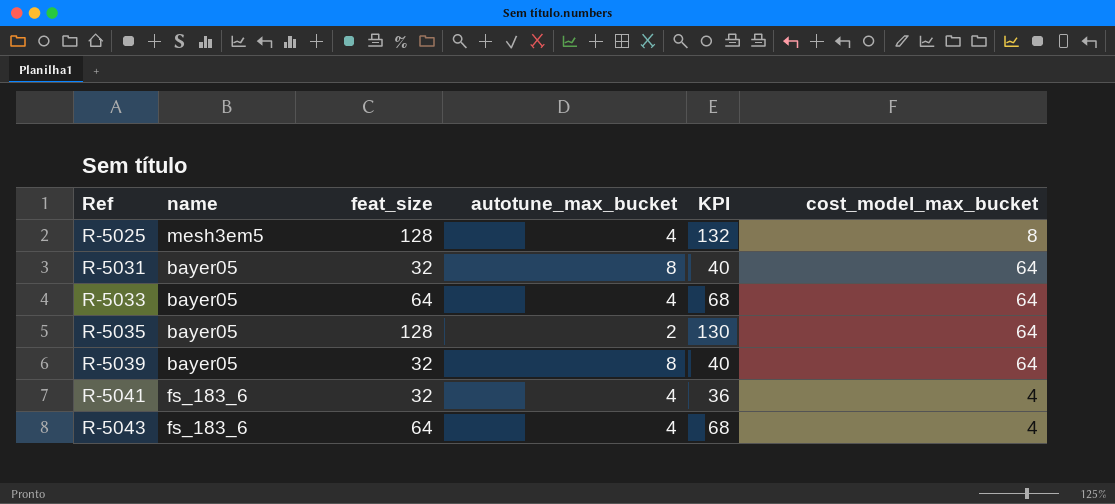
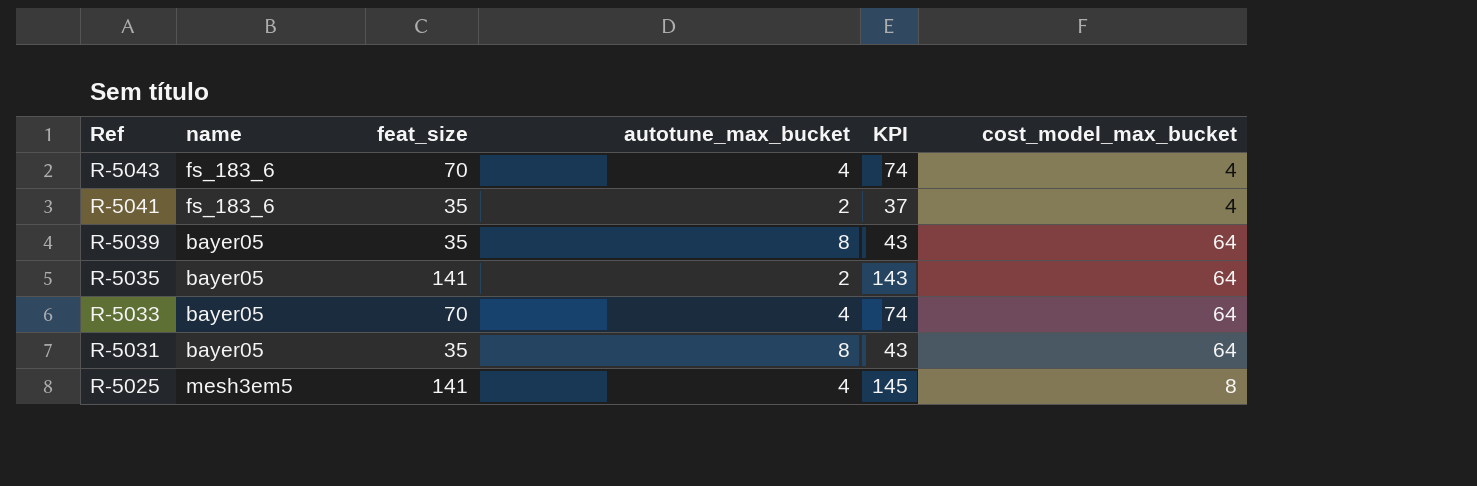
row order: Ref ascending -> Ref descending
R-5043 | feat_size: 64 -> 70
R-5043 | KPI: 68 -> 74
R-5041 | feat_size: 32 -> 35
R-5041 | autotune_max_bucket: 4 -> 2
R-5041 | KPI: 36 -> 37
R-5039 | feat_size: 32 -> 35
R-5039 | KPI: 40 -> 43
R-5035 | feat_size: 128 -> 141
R-5035 | KPI: 130 -> 143
R-5033 | feat_size: 64 -> 70
R-5033 | KPI: 68 -> 74
R-5031 | feat_size: 32 -> 35
R-5031 | KPI: 40 -> 43
R-5025 | feat_size: 128 -> 141
R-5025 | KPI: 132 -> 145

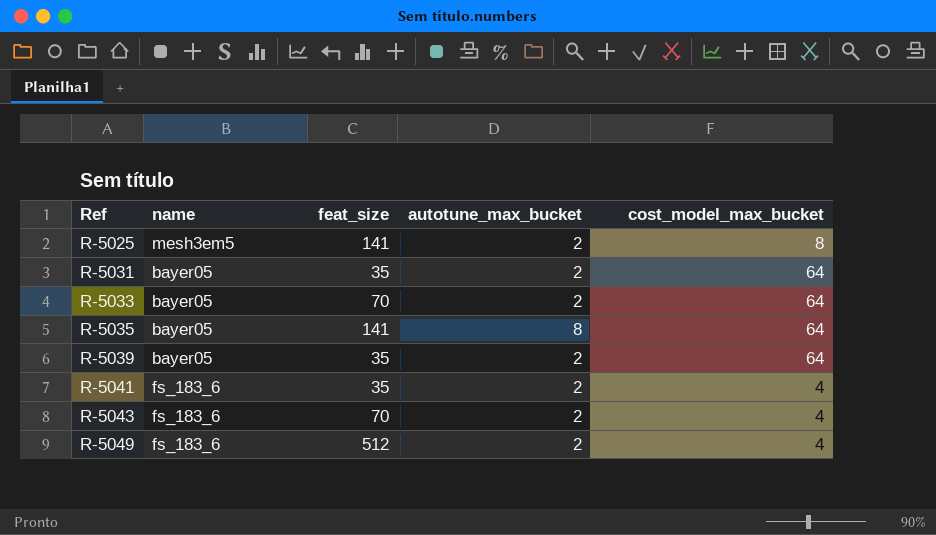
row order: Ref descending -> Ref ascending
column KPI | formula: [feat_size] + [autotune_max_bucket] -> none
R-5025 | autotune_max_bucket: 4 -> 2
R-5031 | autotune_max_bucket: 8 -> 2
R-5033 | autotune_max_bucket: 4 -> 2
R-5035 | autotune_max_bucket: 2 -> 8
R-5039 | autotune_max_bucket: 8 -> 2
R-5043 | autotune_max_bucket: 4 -> 2
row R-5049: none -> fs_183_6 | 512 | 2 | 4

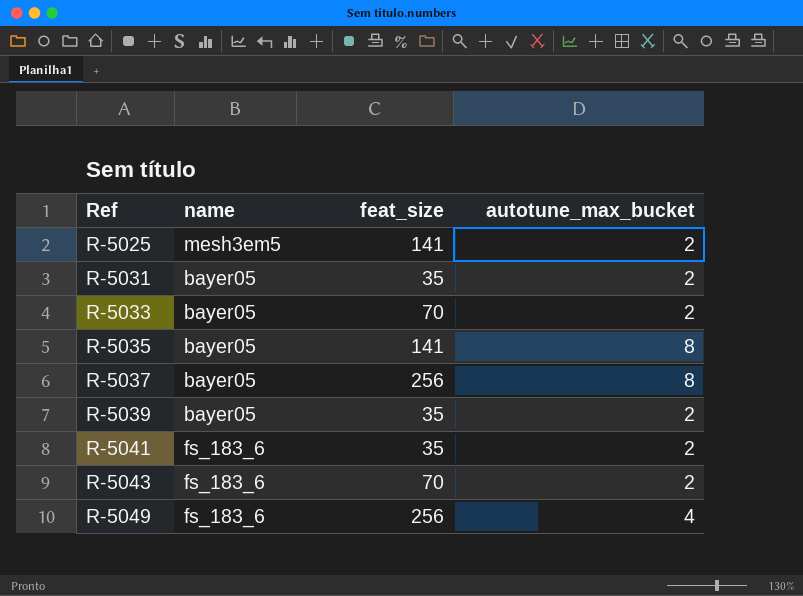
column cost_model_max_bucket | position: 5 -> none
row R-5037: none -> bayer05 | 256 | 8
R-5049 | feat_size: 512 -> 256
R-5049 | autotune_max_bucket: 2 -> 4

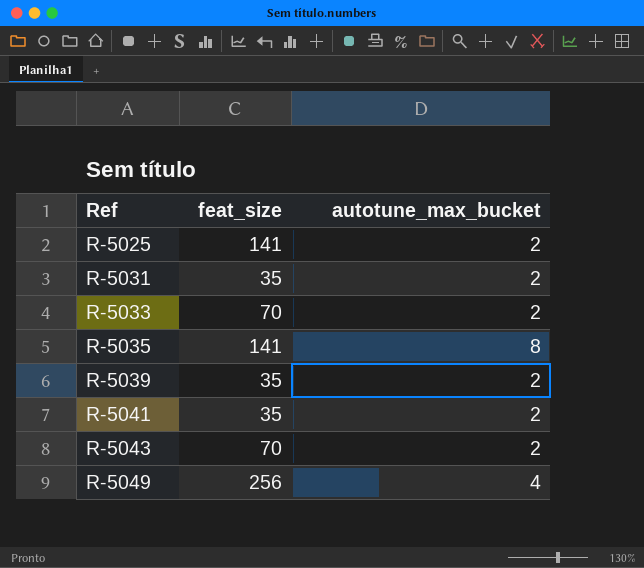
column name | position: 2 -> none
row R-5037: bayer05 | 256 | 8 -> none

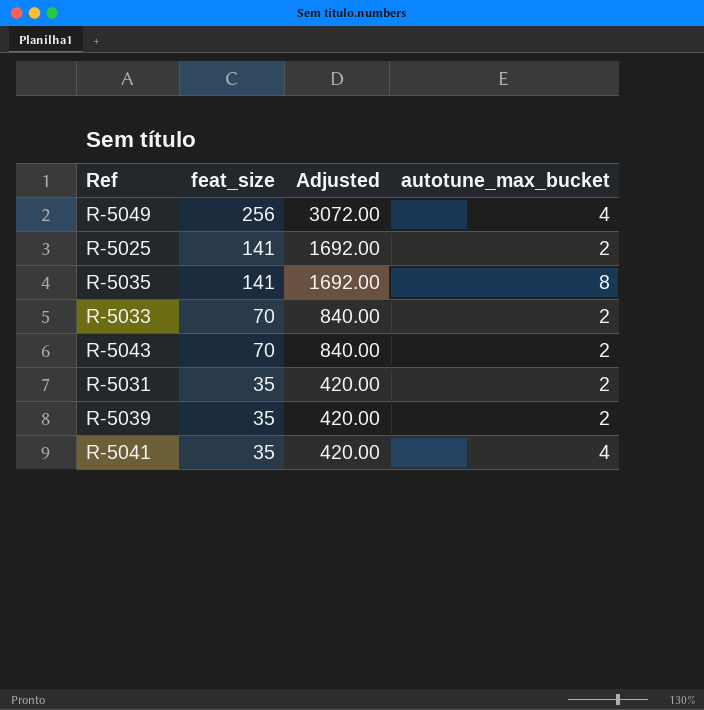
row order: Ref ascending -> feat_size descending
column Adjusted | formula: none -> [feat_size] * 12
R-5041 | autotune_max_bucket: 2 -> 4

